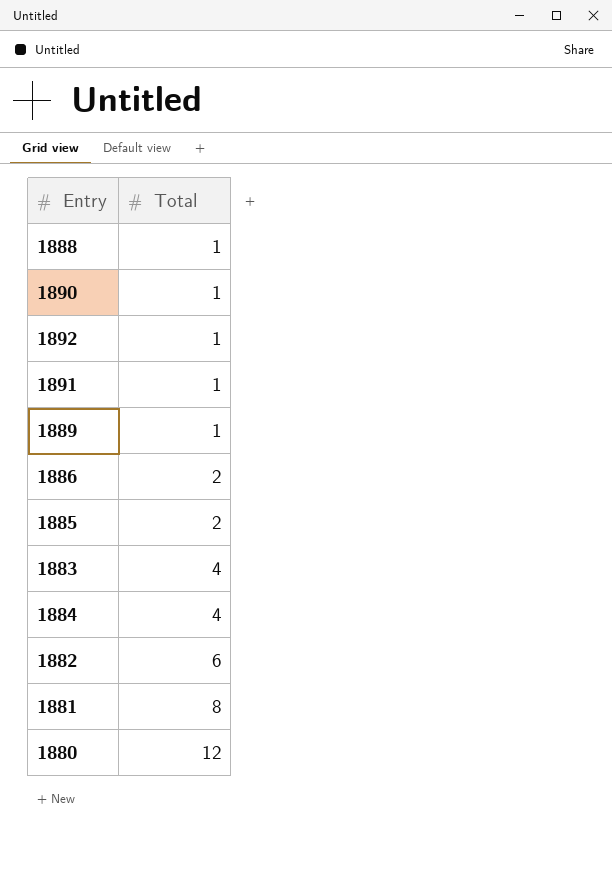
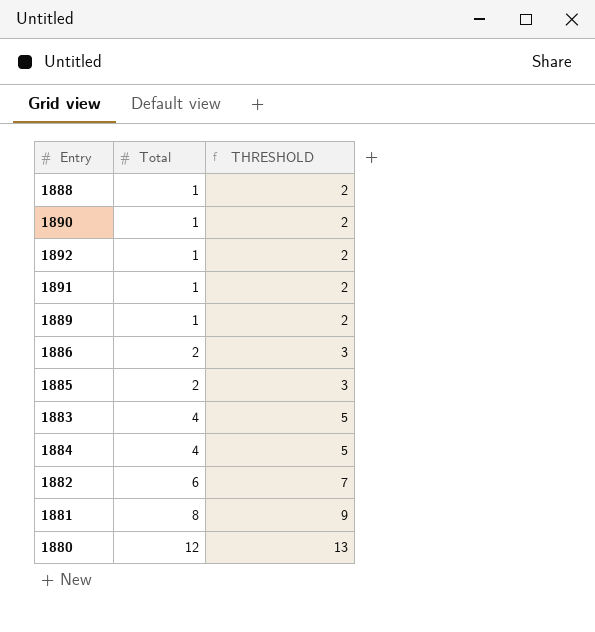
column THRESHOLD | formula: none -> [Total] + 1

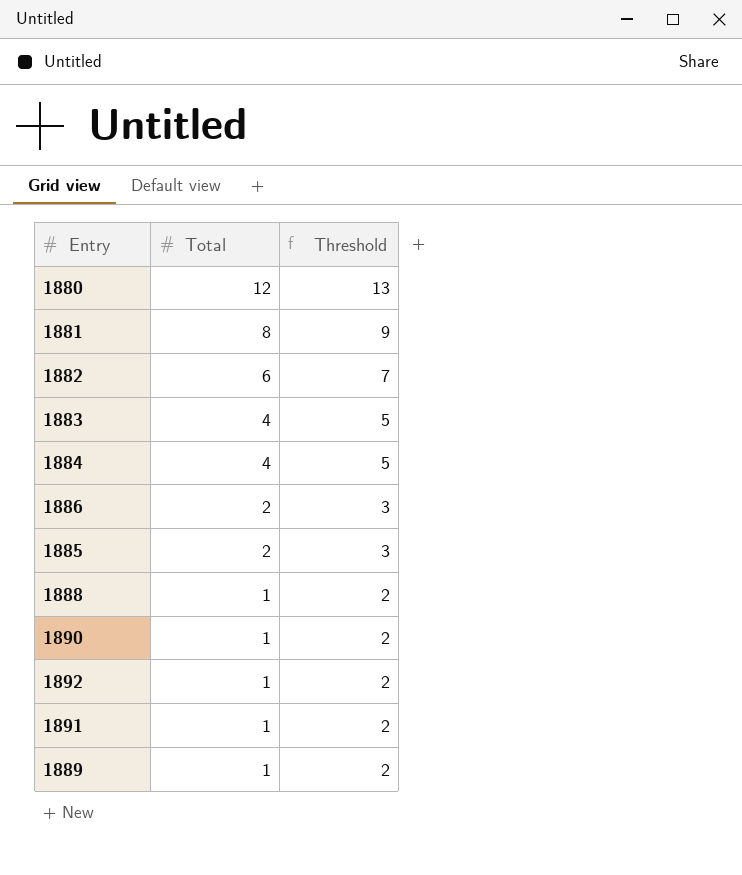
row order: Total ascending -> Total descending
column name: THRESHOLD -> Threshold

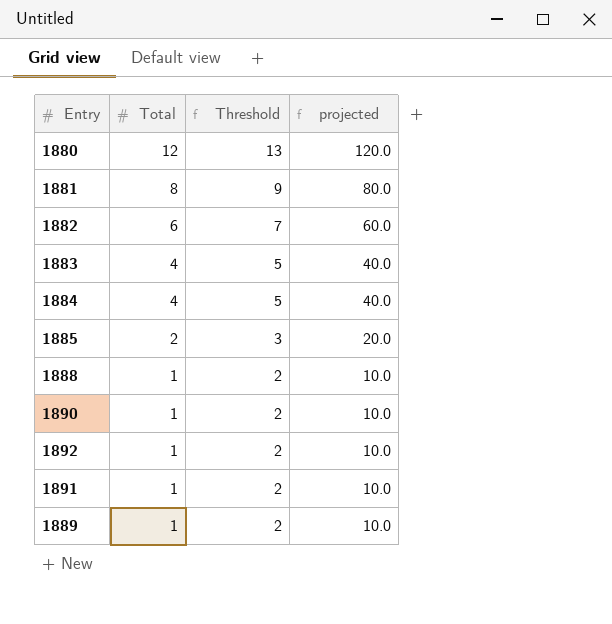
column projected | formula: none -> [Total] * 10
row 1886: 2 | 3 -> none

